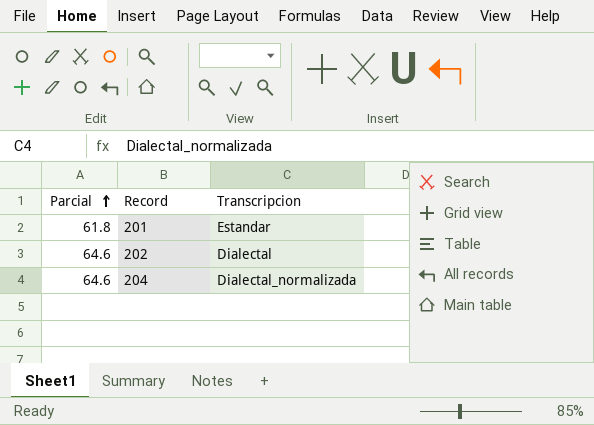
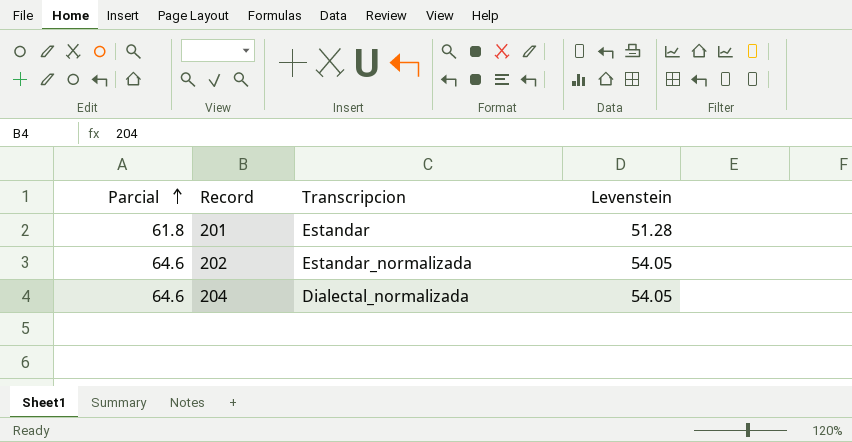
column Levenstein | position: none -> 4
202 | Transcripcion: Dialectal -> Estandar_normalizada

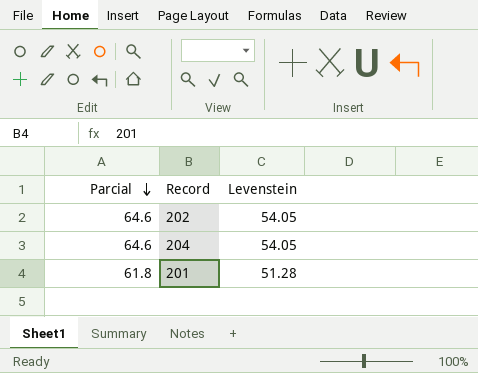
row order: Parcial ascending -> Parcial descending
column Transcripcion | position: 3 -> none

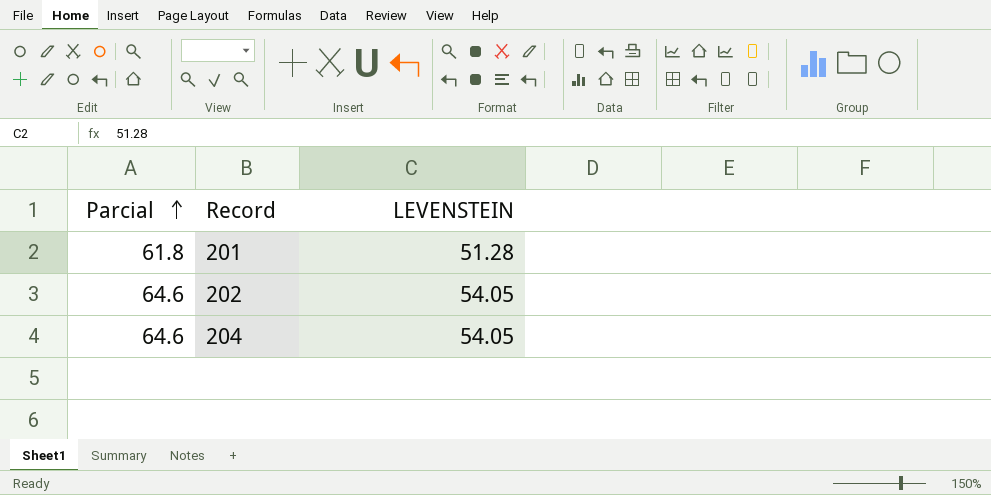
row order: Parcial descending -> Parcial ascending
column name: Levenstein -> LEVENSTEIN

